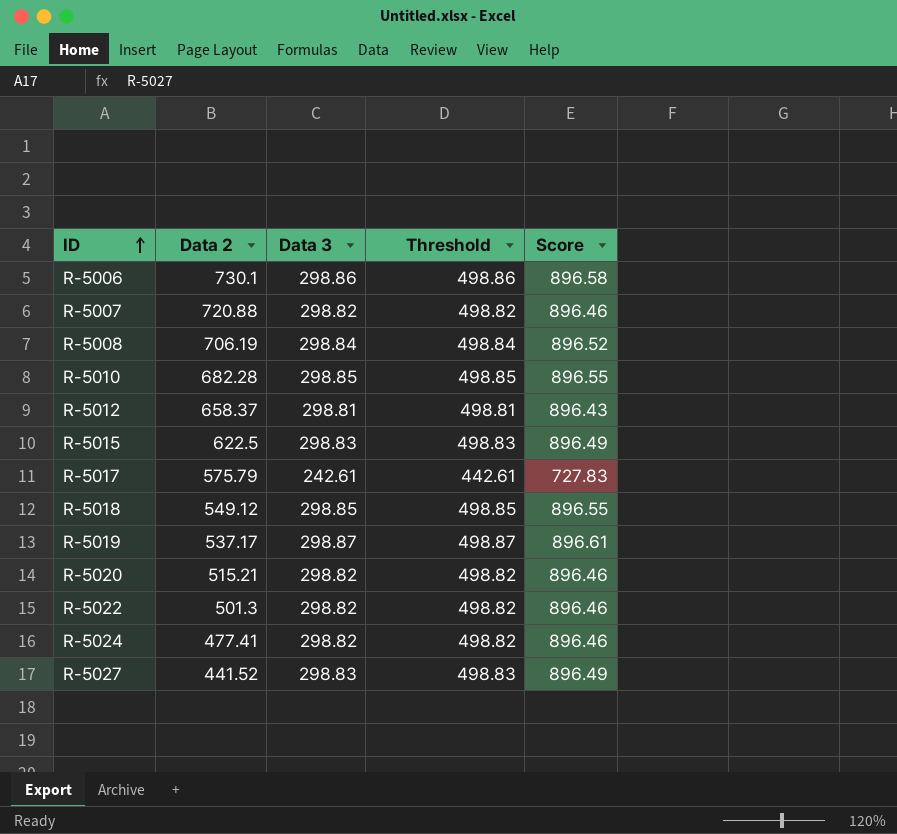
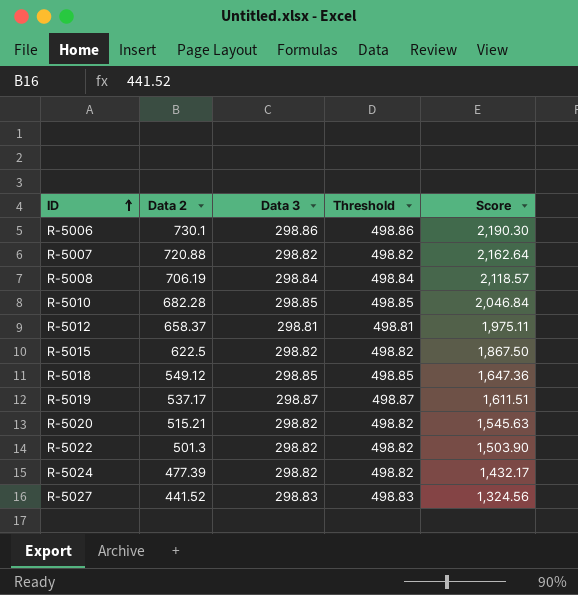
column Score | formula: [Data 3] * 3 -> [Data 2] * 3
row R-5017: 575.79 | 242.61 | 442.61 | 727.83 -> none
R-5015 | Data 3: 298.83 -> 298.82
R-5015 | Threshold: 498.83 -> 498.82
R-5024 | Data 2: 477.41 -> 477.39

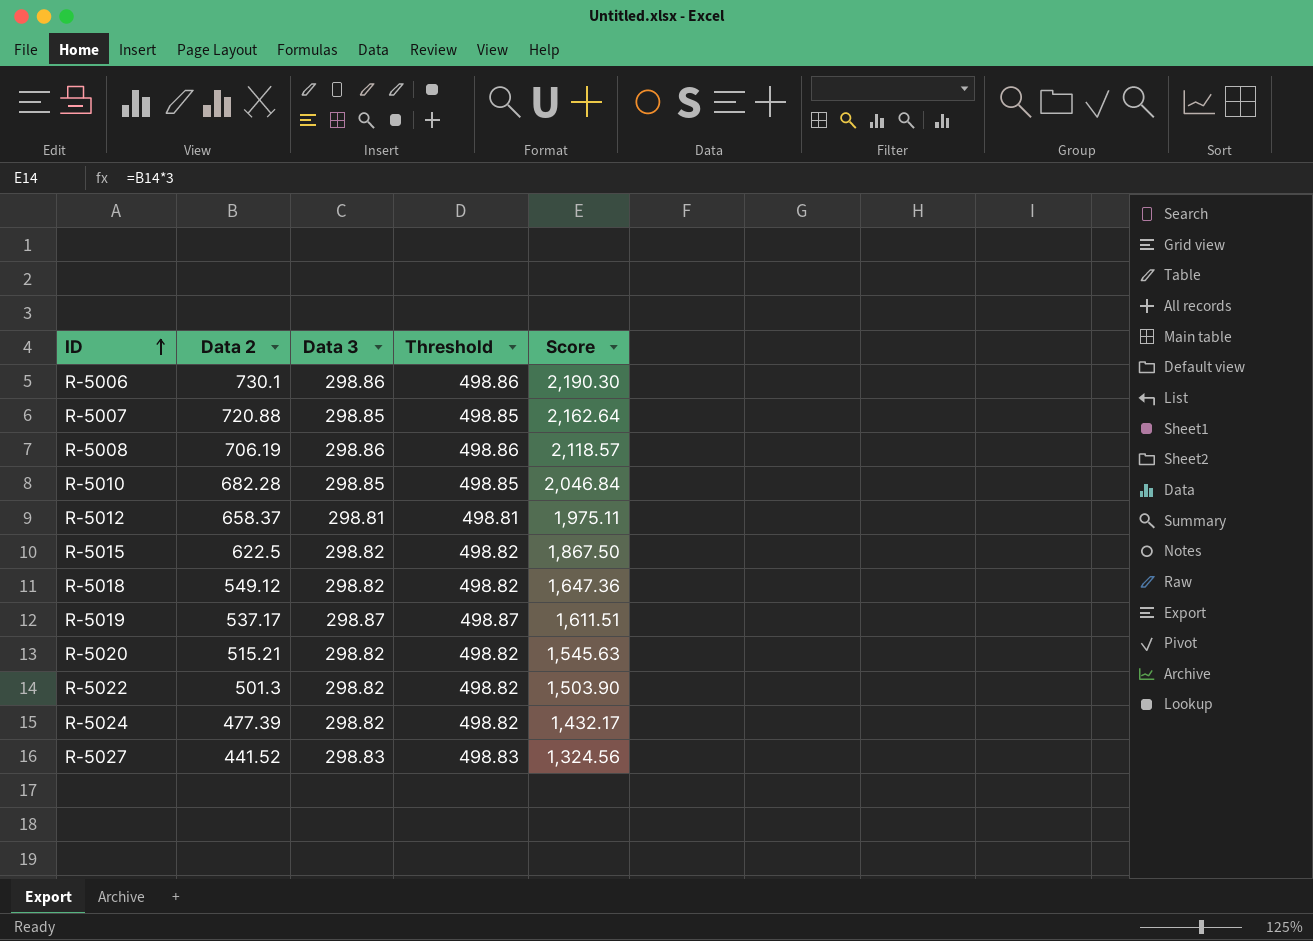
R-5007 | Data 3: 298.82 -> 298.85
R-5007 | Threshold: 498.82 -> 498.85
R-5008 | Data 3: 298.84 -> 298.86
R-5008 | Threshold: 498.84 -> 498.86
R-5018 | Data 3: 298.85 -> 298.82
R-5018 | Threshold: 498.85 -> 498.82

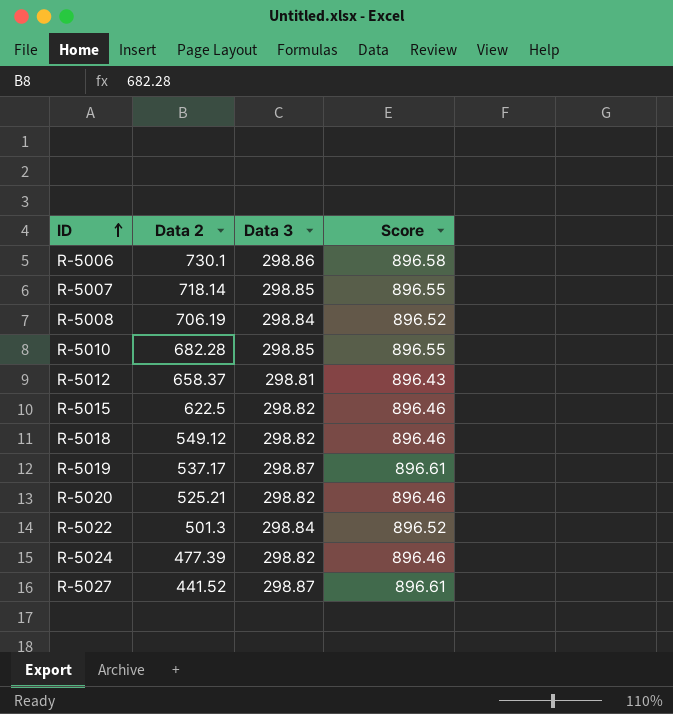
column Threshold | formula: [Data 3] + 200 -> none
column Score | formula: [Data 2] * 3 -> [Data 3] * 3
R-5007 | Data 2: 720.88 -> 718.14
R-5008 | Data 3: 298.86 -> 298.84
R-5020 | Data 2: 515.21 -> 525.21
R-5022 | Data 3: 298.82 -> 298.84
R-5027 | Data 3: 298.83 -> 298.87

